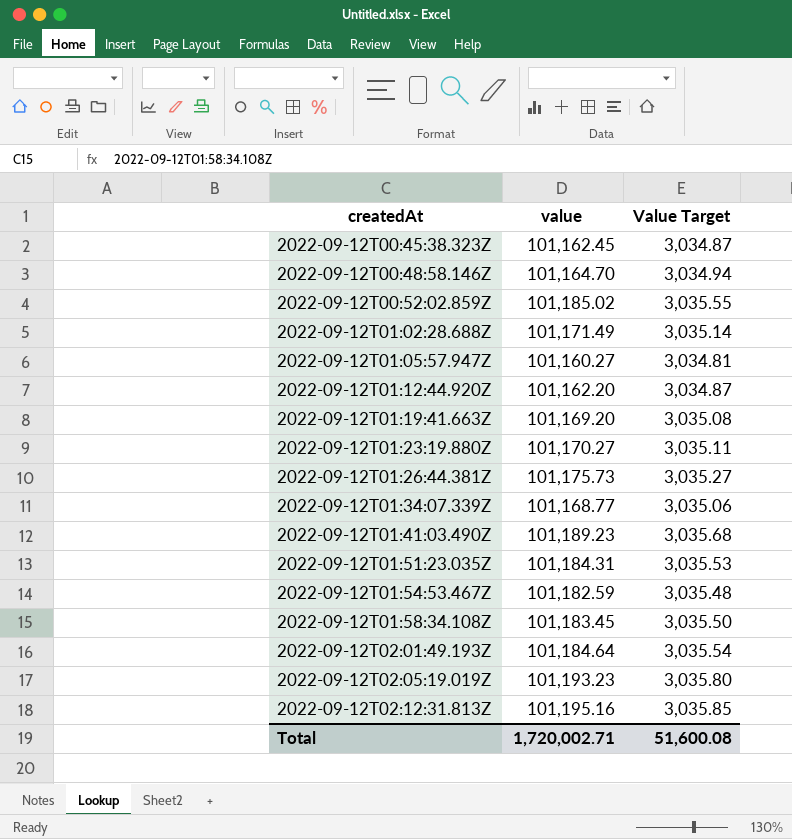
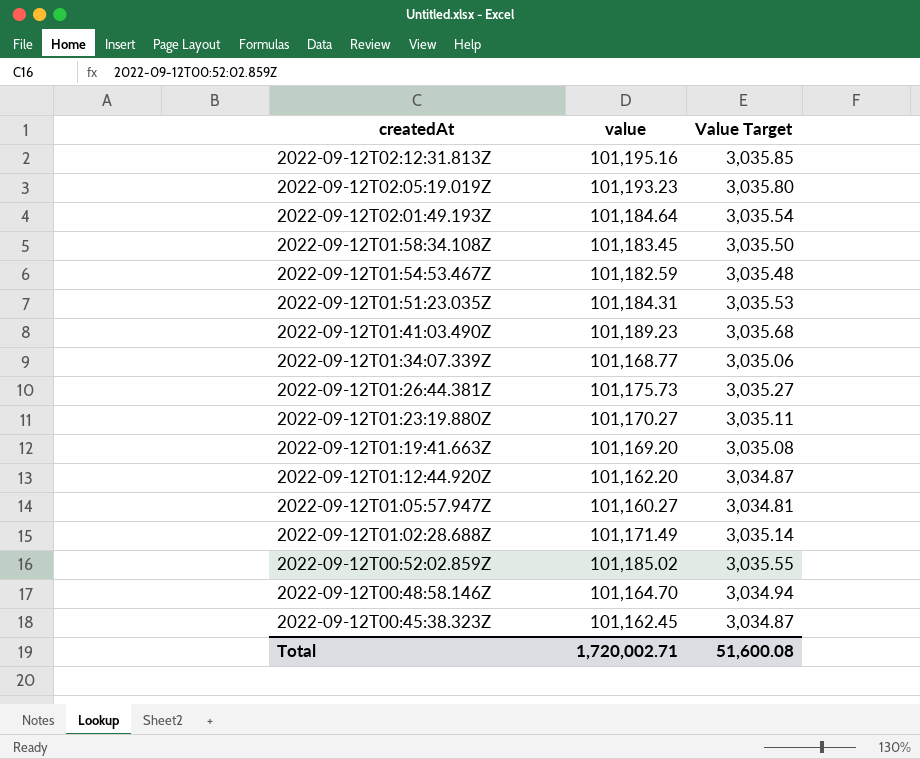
row order: createdAt ascending -> createdAt descending

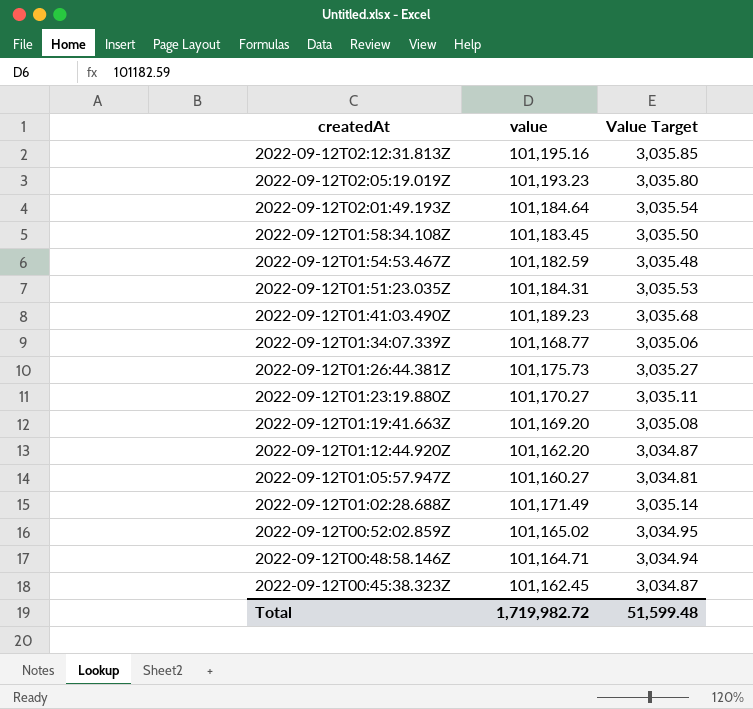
2022-09-12T00:52:02.859Z | value: 101,185.02 -> 101,165.02
2022-09-12T00:52:02.859Z | Value Target: 3,035.55 -> 3,034.95
2022-09-12T00:48:58.146Z | value: 101,164.70 -> 101,164.71
Total | value: 1,720,002.71 -> 1,719,982.72
Total | Value Target: 51,600.08 -> 51,599.48

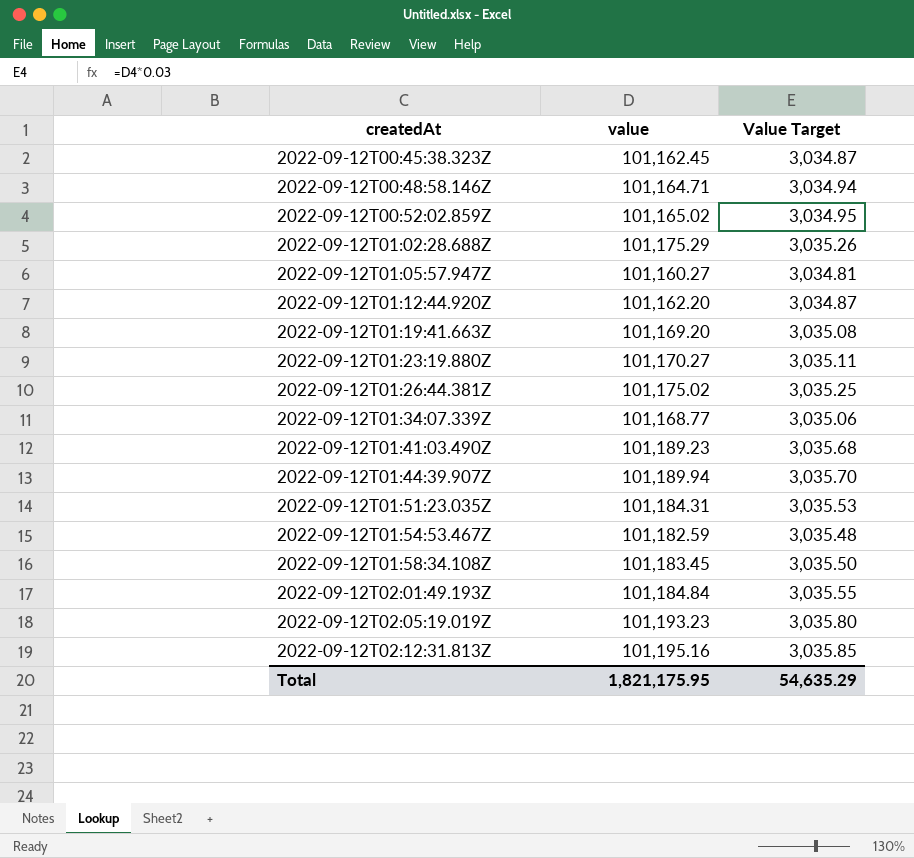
row order: createdAt descending -> createdAt ascending
2022-09-12T01:02:28.688Z | value: 101,171.49 -> 101,175.29
2022-09-12T01:02:28.688Z | Value Target: 3,035.14 -> 3,035.26
2022-09-12T01:26:44.381Z | value: 101,175.73 -> 101,175.02
2022-09-12T01:26:44.381Z | Value Target: 3,035.27 -> 3,035.25
row 2022-09-12T01:44:39.907Z: none -> 101,189.94 | 3,035.70
2022-09-12T02:01:49.193Z | value: 101,184.64 -> 101,184.84
2022-09-12T02:01:49.193Z | Value Target: 3,035.54 -> 3,035.55
Total | value: 1,719,982.72 -> 1,821,175.95
Total | Value Target: 51,599.48 -> 54,635.29

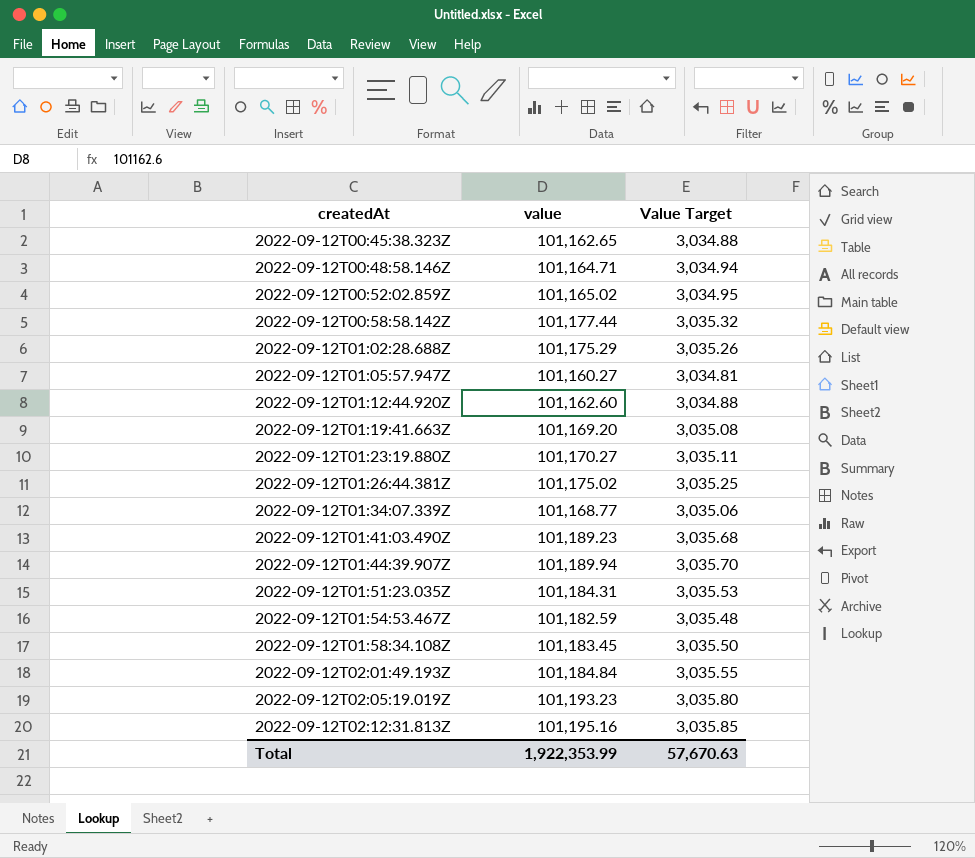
2022-09-12T00:45:38.323Z | value: 101,162.45 -> 101,162.65
2022-09-12T00:45:38.323Z | Value Target: 3,034.87 -> 3,034.88
row 2022-09-12T00:58:58.142Z: none -> 101,177.44 | 3,035.32
2022-09-12T01:12:44.920Z | value: 101,162.20 -> 101,162.60
2022-09-12T01:12:44.920Z | Value Target: 3,034.87 -> 3,034.88
Total | value: 1,821,175.95 -> 1,922,353.99
Total | Value Target: 54,635.29 -> 57,670.63

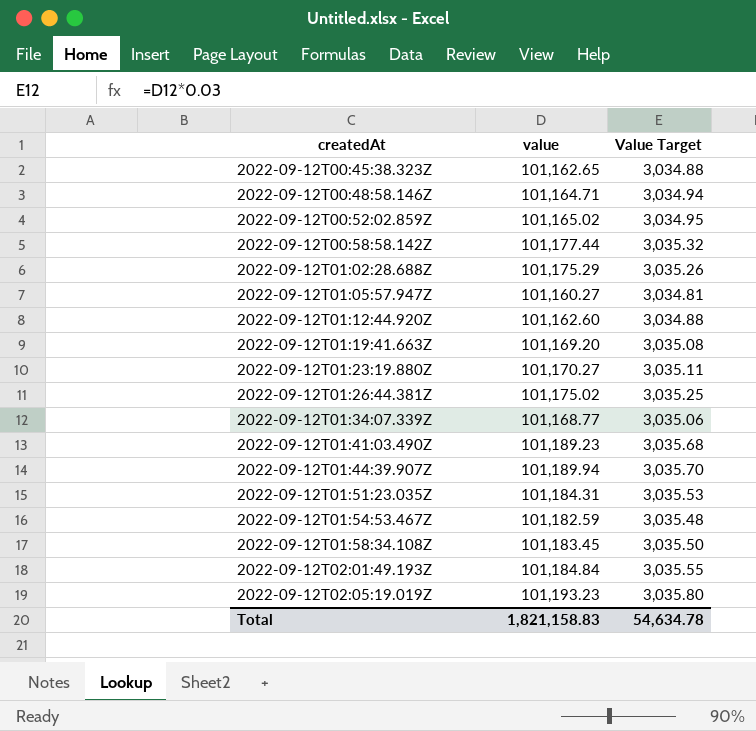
row 2022-09-12T02:12:31.813Z: 101,195.16 | 3,035.85 -> none
Total | value: 1,922,353.99 -> 1,821,158.83
Total | Value Target: 57,670.63 -> 54,634.78

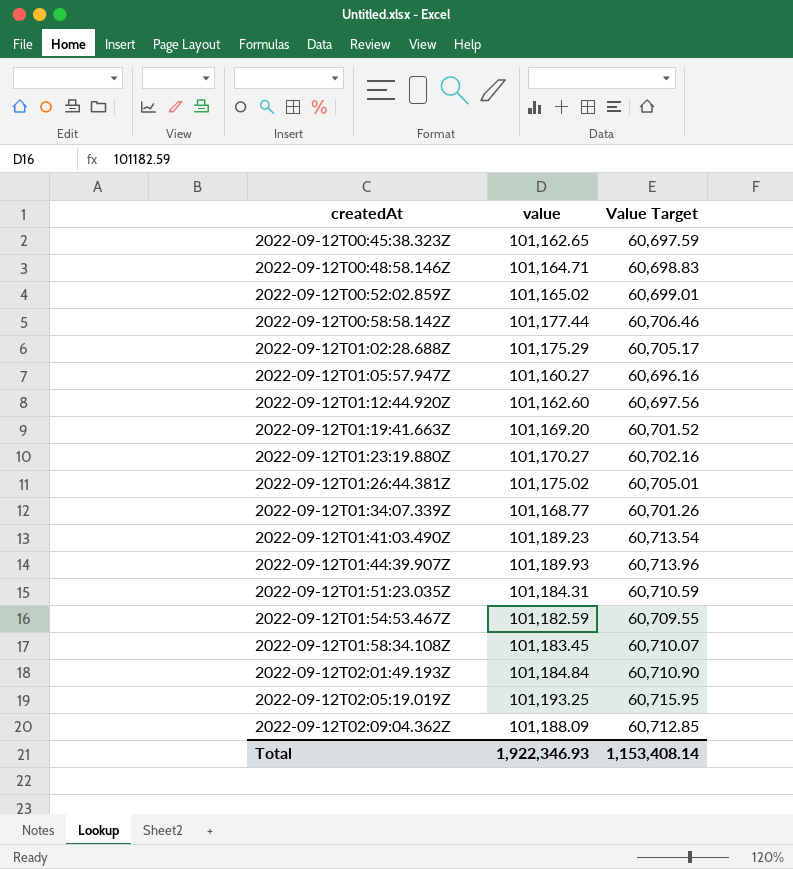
column Value Target | formula: [value] * 0.03 -> [value] * 0.6
2022-09-12T01:44:39.907Z | value: 101,189.94 -> 101,189.93
2022-09-12T02:05:19.019Z | value: 101,193.23 -> 101,193.25
row 2022-09-12T02:09:04.362Z: none -> 101,188.09 | 60,712.85
Total | value: 1,821,158.83 -> 1,922,346.93
Total | Value Target: 54,634.78 -> 1,153,408.14

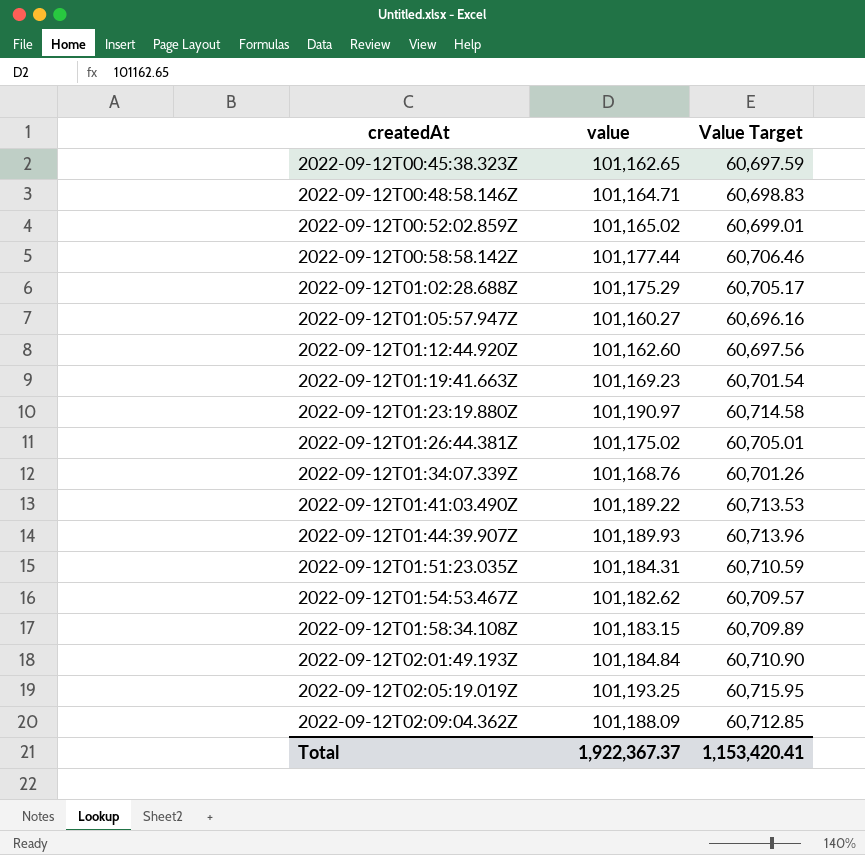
2022-09-12T01:19:41.663Z | value: 101,169.20 -> 101,169.23
2022-09-12T01:19:41.663Z | Value Target: 60,701.52 -> 60,701.54
2022-09-12T01:23:19.880Z | value: 101,170.27 -> 101,190.97
2022-09-12T01:23:19.880Z | Value Target: 60,702.16 -> 60,714.58
2022-09-12T01:34:07.339Z | value: 101,168.77 -> 101,168.76
2022-09-12T01:41:03.490Z | value: 101,189.23 -> 101,189.22
2022-09-12T01:41:03.490Z | Value Target: 60,713.54 -> 60,713.53
2022-09-12T01:54:53.467Z | value: 101,182.59 -> 101,182.62
2022-09-12T01:54:53.467Z | Value Target: 60,709.55 -> 60,709.57
2022-09-12T01:58:34.108Z | value: 101,183.45 -> 101,183.15
2022-09-12T01:58:34.108Z | Value Target: 60,710.07 -> 60,709.89
Total | value: 1,922,346.93 -> 1,922,367.37
Total | Value Target: 1,153,408.14 -> 1,153,420.41

